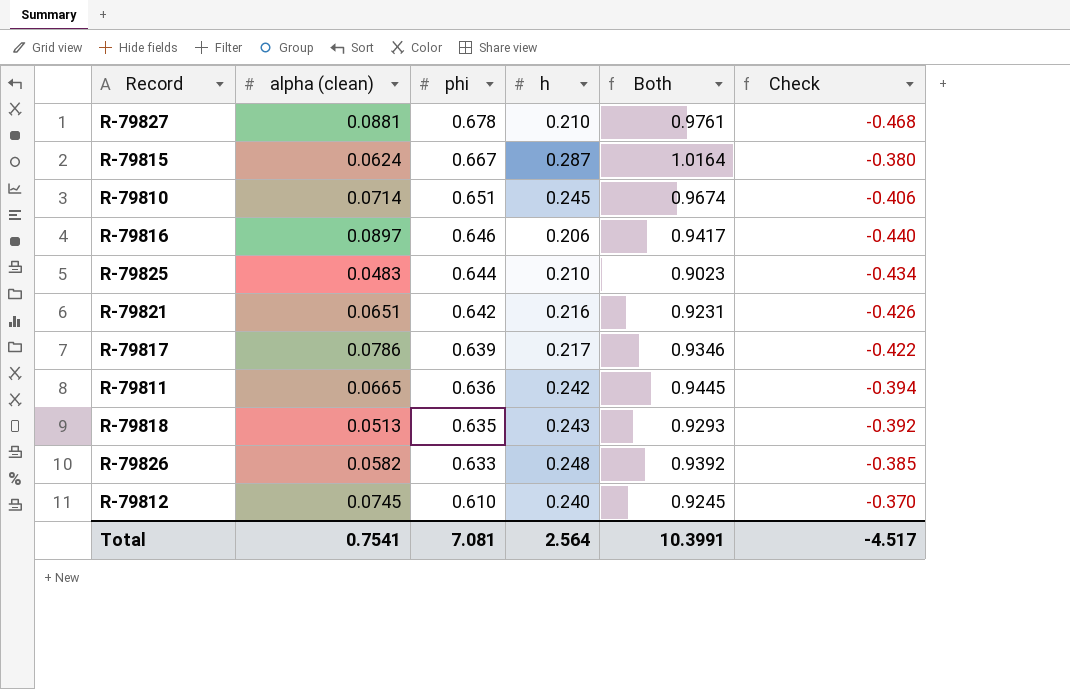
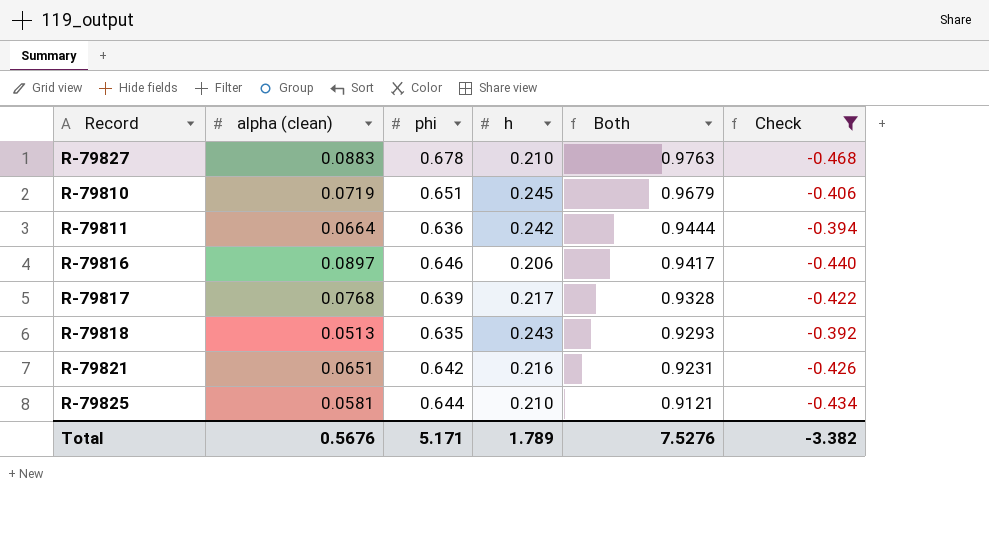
filter: none -> Check <= -0.392
row order: phi descending -> Both descending
R-79827 | alpha (clean): 0.0881 -> 0.0883
R-79827 | Both: 0.9761 -> 0.9763
R-79810 | alpha (clean): 0.0714 -> 0.0719
R-79810 | Both: 0.9674 -> 0.9679
R-79811 | alpha (clean): 0.0665 -> 0.0664
R-79811 | Both: 0.9445 -> 0.9444
R-79817 | alpha (clean): 0.0786 -> 0.0768
R-79817 | Both: 0.9346 -> 0.9328
R-79825 | alpha (clean): 0.0483 -> 0.0581
R-79825 | Both: 0.9023 -> 0.9121
Total | alpha (clean): 0.7541 -> 0.5676
Total | phi: 7.081 -> 5.171
Total | h: 2.564 -> 1.789
Total | Both: 10.3991 -> 7.5276
Total | Check: -4.517 -> -3.382

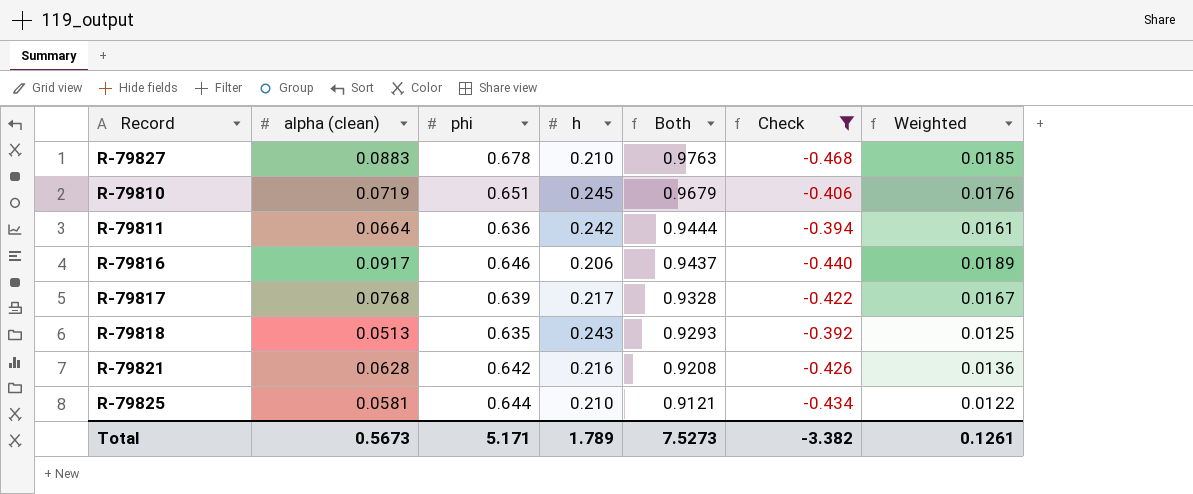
column Weighted | formula: none -> [alpha (clean)] * [h]
R-79816 | alpha (clean): 0.0897 -> 0.0917
R-79816 | Both: 0.9417 -> 0.9437
R-79821 | alpha (clean): 0.0651 -> 0.0628
R-79821 | Both: 0.9231 -> 0.9208
Total | alpha (clean): 0.5676 -> 0.5673
Total | Both: 7.5276 -> 7.5273

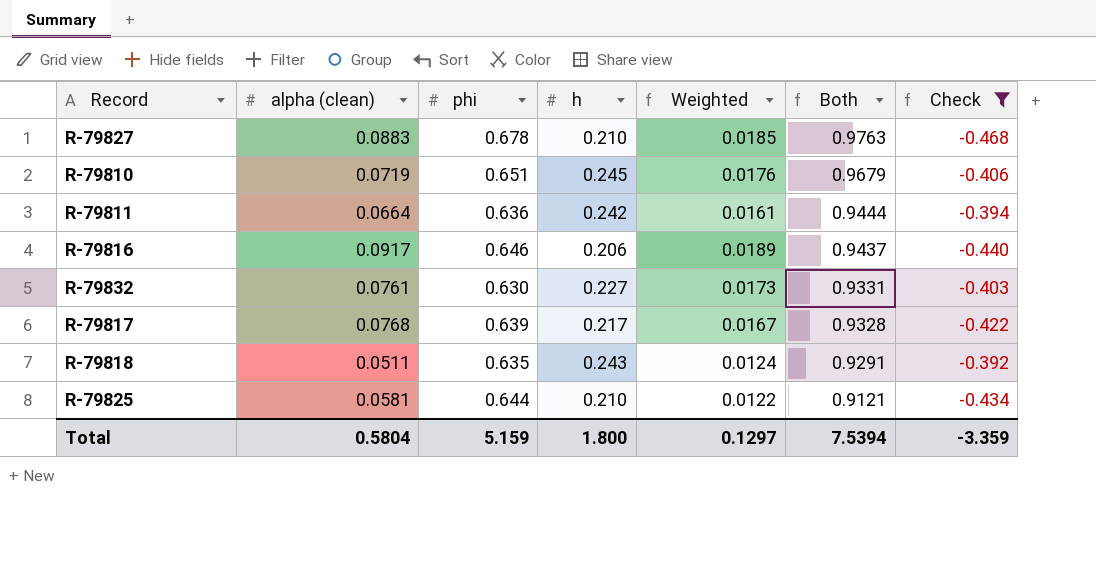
column Weighted | position: 7 -> 5
row R-79821: 0.0628 | 0.642 | 0.216 | 0.9208 | -0.426 | 0.0136 -> none
row R-79832: none -> 0.0761 | 0.630 | 0.227 | 0.0173 | 0.9331 | -0.403
R-79818 | alpha (clean): 0.0513 -> 0.0511
R-79818 | Weighted: 0.0125 -> 0.0124
R-79818 | Both: 0.9293 -> 0.9291
Total | alpha (clean): 0.5673 -> 0.5804
Total | phi: 5.171 -> 5.159
Total | h: 1.789 -> 1.800
Total | Weighted: 0.1261 -> 0.1297
Total | Both: 7.5273 -> 7.5394
Total | Check: -3.382 -> -3.359

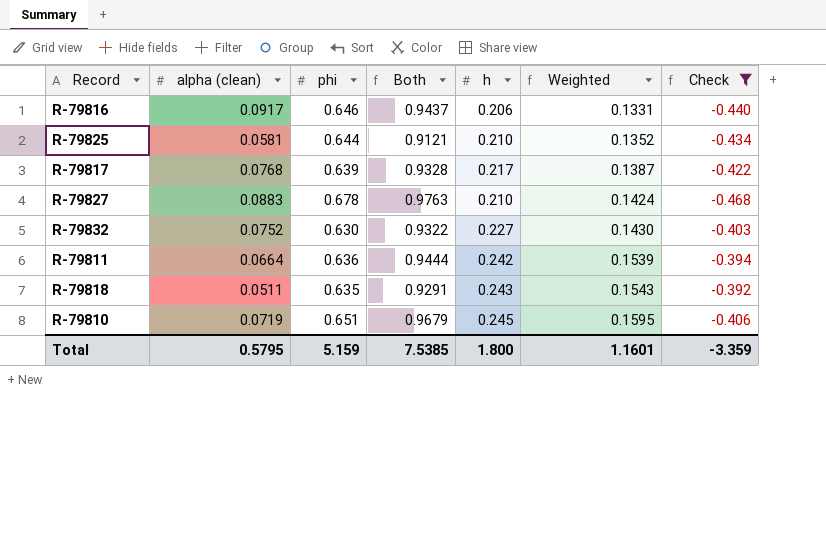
row order: Both descending -> Weighted ascending
column Both | position: 6 -> 4
column Weighted | formula: [alpha (clean)] * [h] -> [phi] * [h]
R-79832 | alpha (clean): 0.0761 -> 0.0752
R-79832 | Both: 0.9331 -> 0.9322
Total | alpha (clean): 0.5804 -> 0.5795
Total | Both: 7.5394 -> 7.5385
Total | Weighted: 0.1297 -> 1.1601

